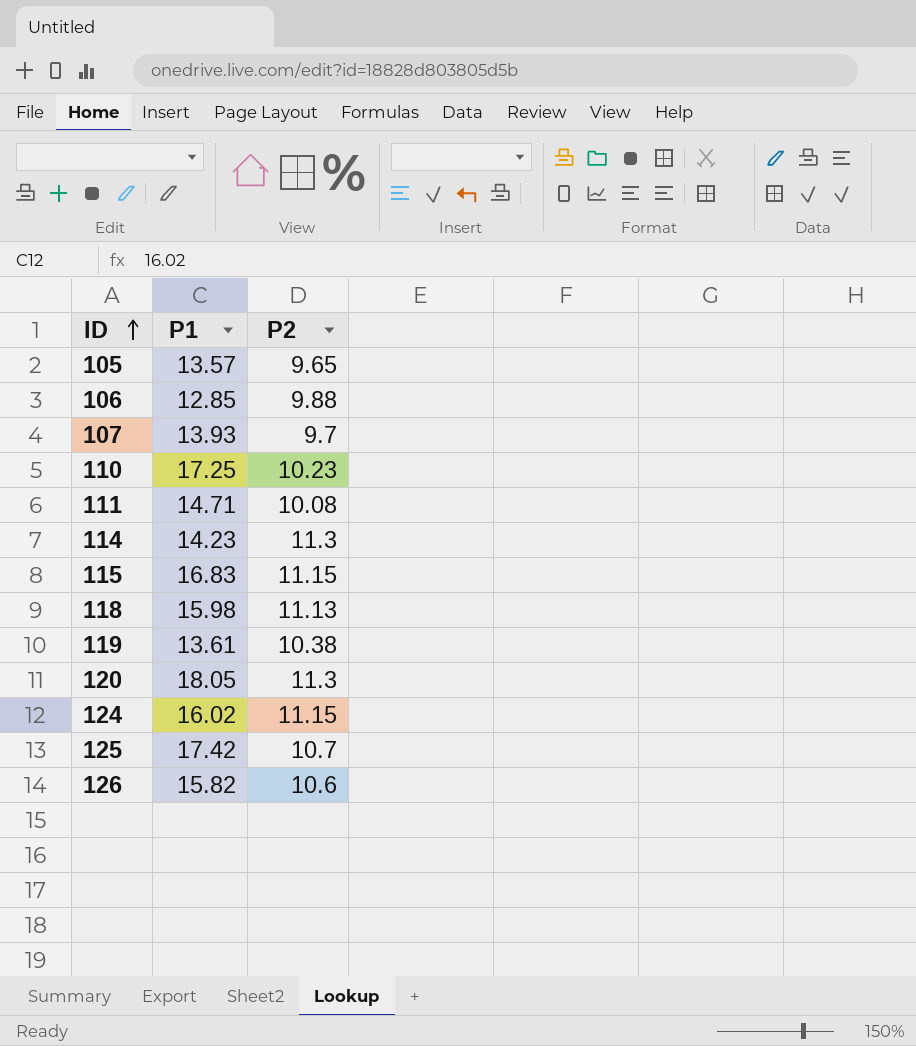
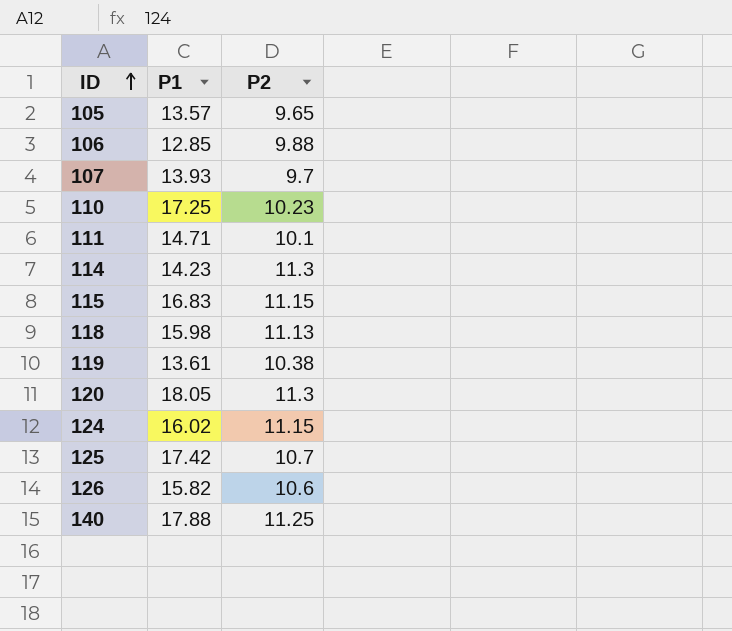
111 | P2: 10.08 -> 10.1
row 140: none -> 17.88 | 11.25

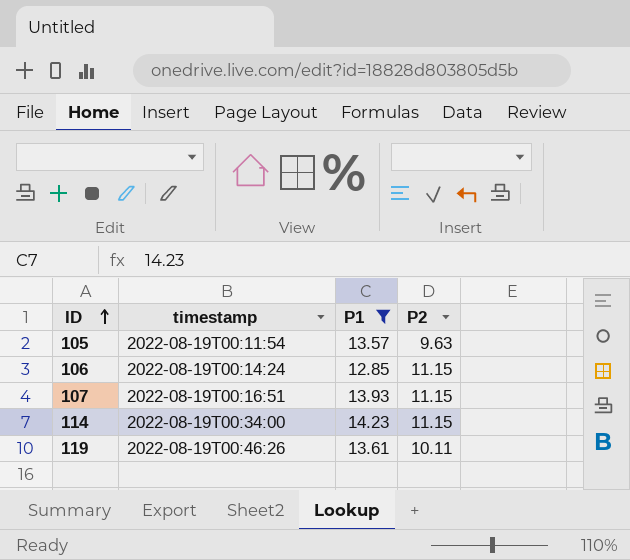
filter: none -> P1 <= 14.23
column timestamp | position: none -> 2
105 | P2: 9.65 -> 9.63
106 | P2: 9.88 -> 11.15
107 | P2: 9.7 -> 11.15
114 | P2: 11.3 -> 11.15
119 | P2: 10.38 -> 10.11

